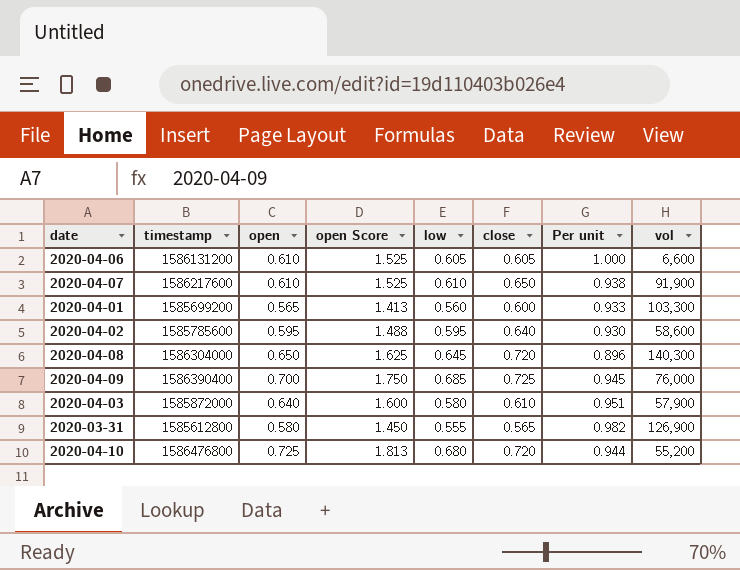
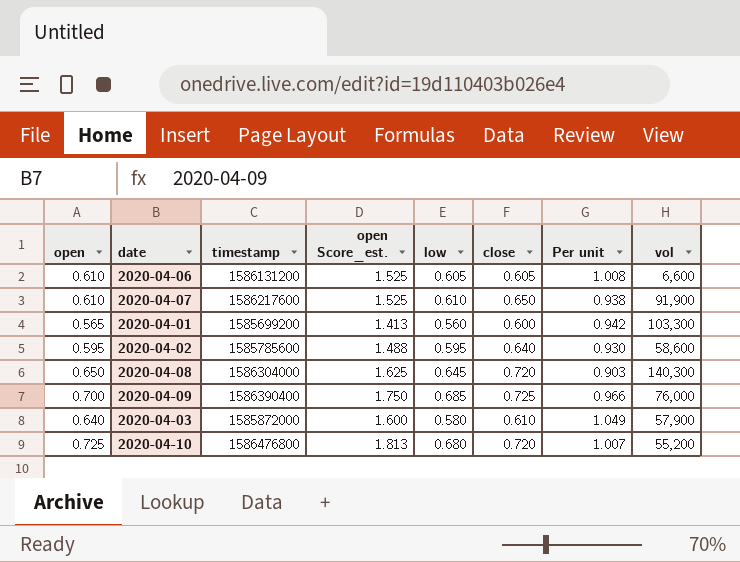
column open | position: 3 -> 1
column name: open Score -> open Score_est.
column Per unit | formula: [low] / [close] -> [open] / [close]
row 2020-03-31: 1585612800 | 0.580 | 1.450 | 0.555 | 0.565 | 0.982 | 126,900 -> none

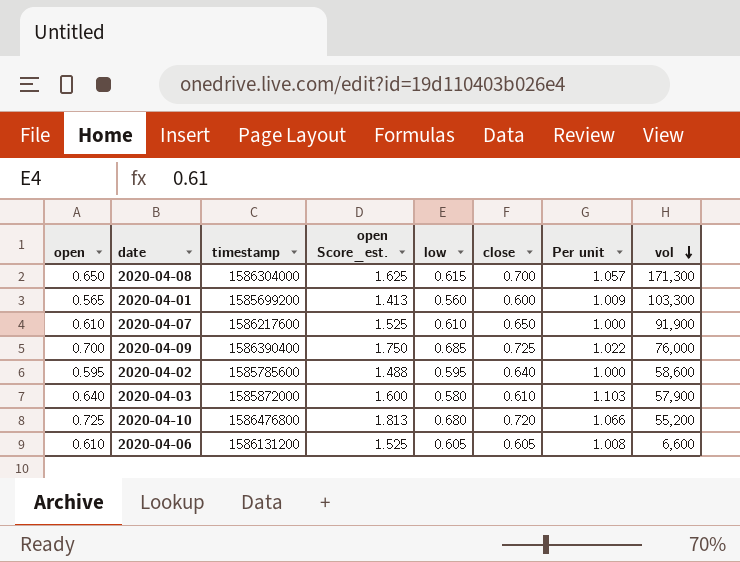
row order: none -> vol descending
column Per unit | formula: [open] / [close] -> [open] / [low]
2020-04-08 | low: 0.645 -> 0.615
2020-04-08 | close: 0.720 -> 0.700
2020-04-08 | vol: 140,300 -> 171,300

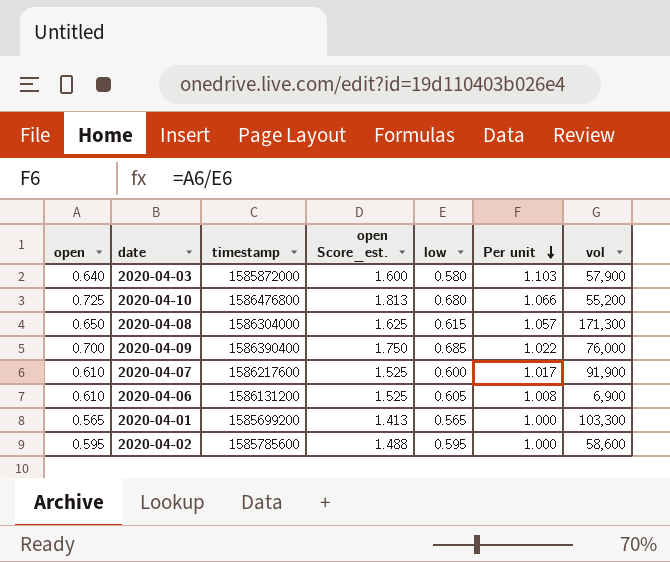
row order: vol descending -> Per unit descending
column close | position: 6 -> none
2020-04-07 | low: 0.610 -> 0.600
2020-04-07 | Per unit: 1.000 -> 1.017
2020-04-06 | vol: 6,600 -> 6,900
2020-04-01 | low: 0.560 -> 0.565
2020-04-01 | Per unit: 1.009 -> 1.000

